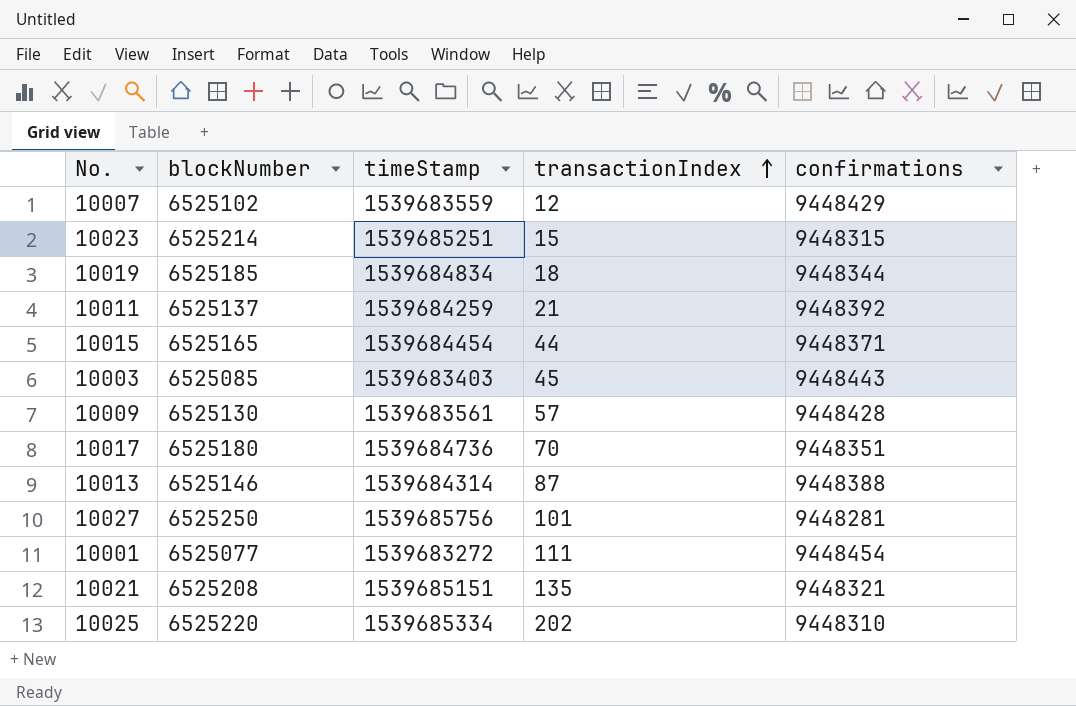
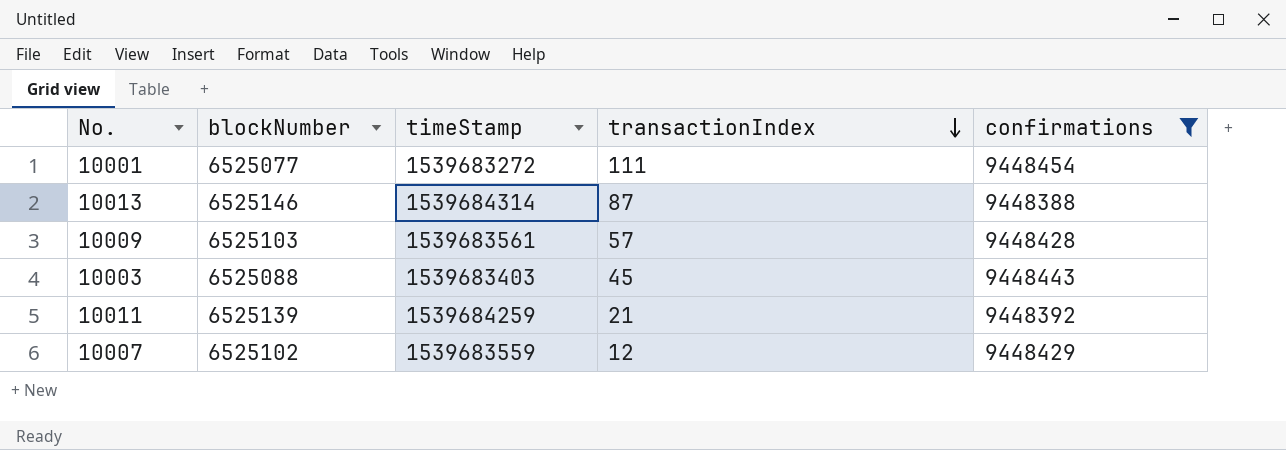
filter: none -> confirmations >= 9448388
row order: transactionIndex ascending -> transactionIndex descending
10009 | blockNumber: 6525130 -> 6525103
10003 | blockNumber: 6525085 -> 6525088
10011 | blockNumber: 6525137 -> 6525139

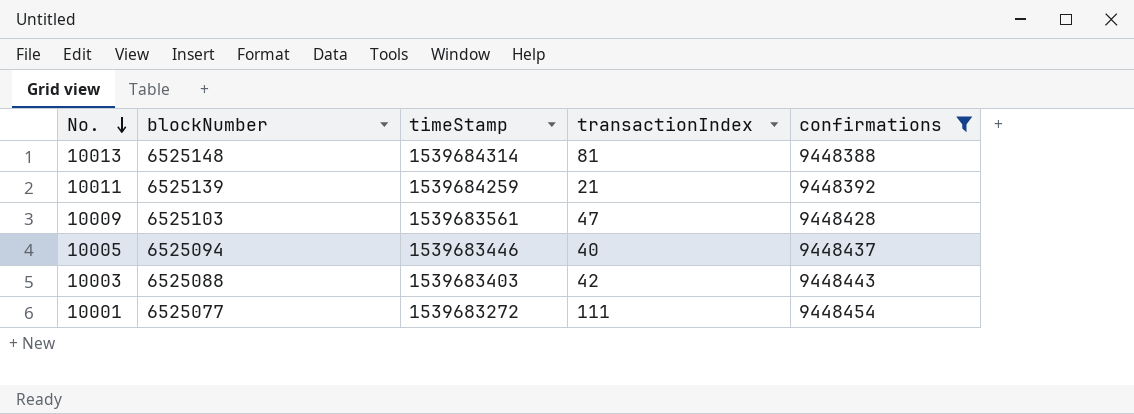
row order: transactionIndex descending -> No. descending
row 10007: 6525102 | 1539683559 | 12 | 9448429 -> none
10013 | blockNumber: 6525146 -> 6525148
10013 | transactionIndex: 87 -> 81
10009 | transactionIndex: 57 -> 47
row 10005: none -> 6525094 | 1539683446 | 40 | 9448437
10003 | transactionIndex: 45 -> 42

